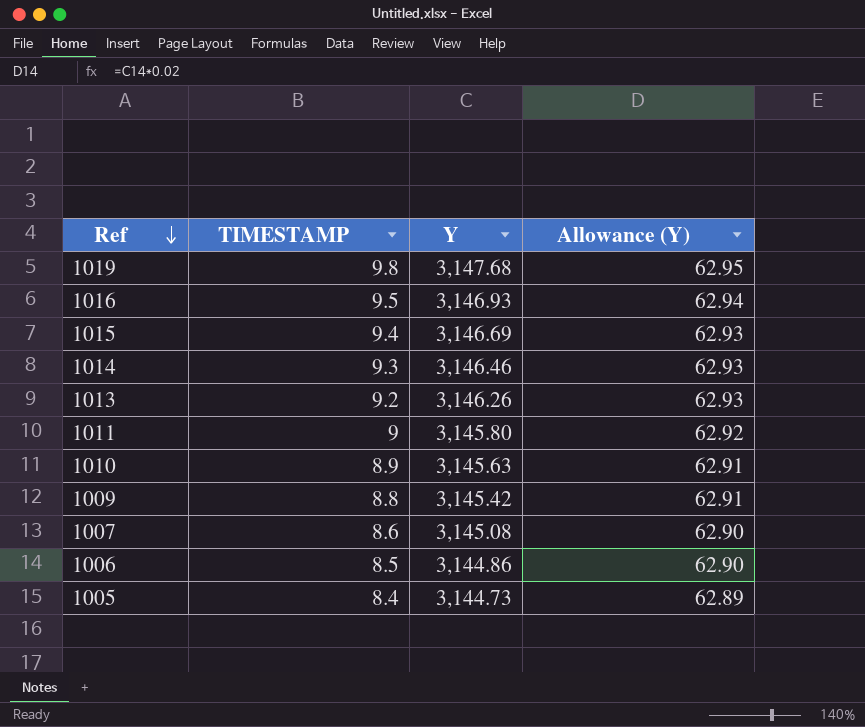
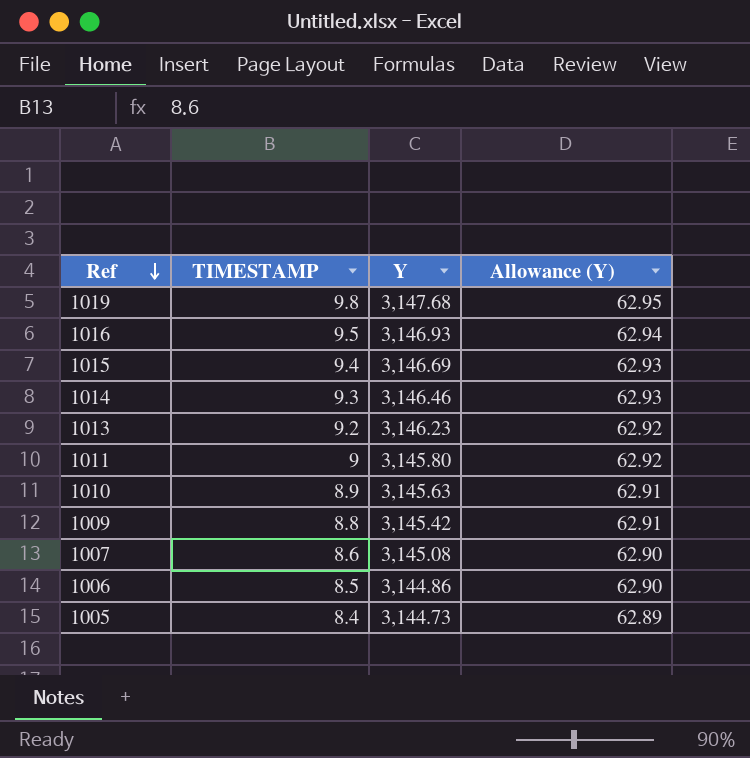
1013 | Y: 3,146.26 -> 3,146.23
1013 | Allowance (Y): 62.93 -> 62.92

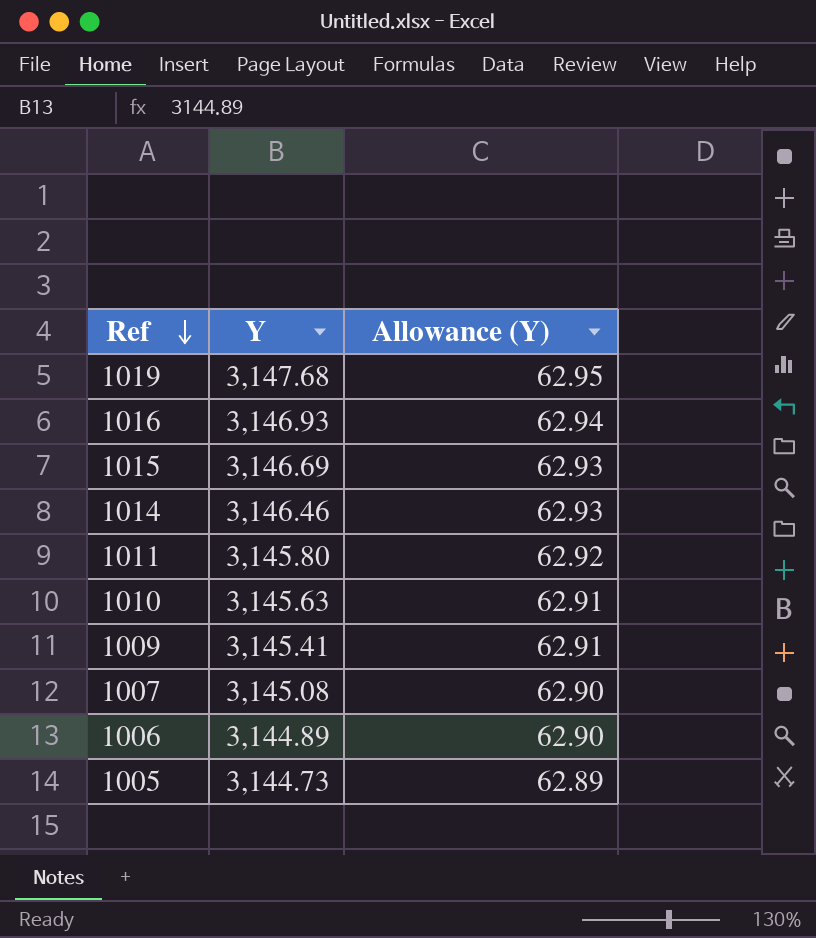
column TIMESTAMP | position: 2 -> none
row 1013: 9.2 | 3,146.23 | 62.92 -> none
1009 | Y: 3,145.42 -> 3,145.41
1006 | Y: 3,144.86 -> 3,144.89

